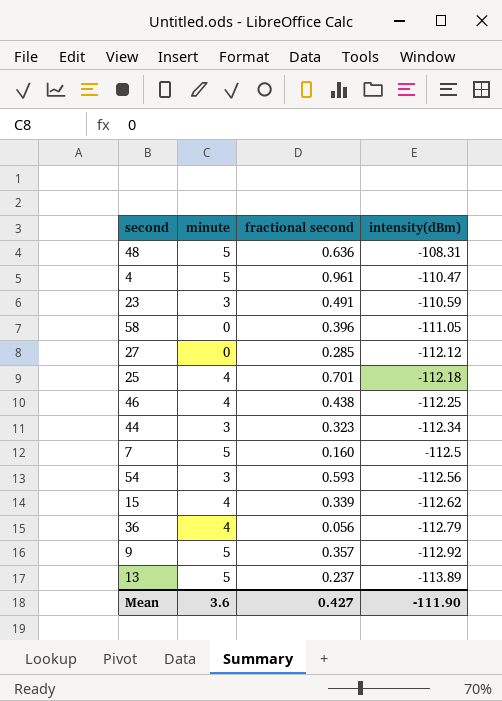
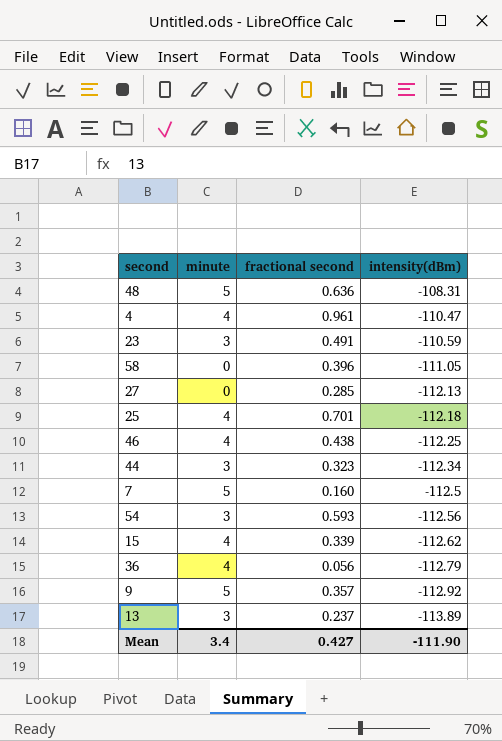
4 | minute: 5 -> 4
27 | intensity(dBm): -112.12 -> -112.13
13 | minute: 5 -> 3
Mean | minute: 3.6 -> 3.4

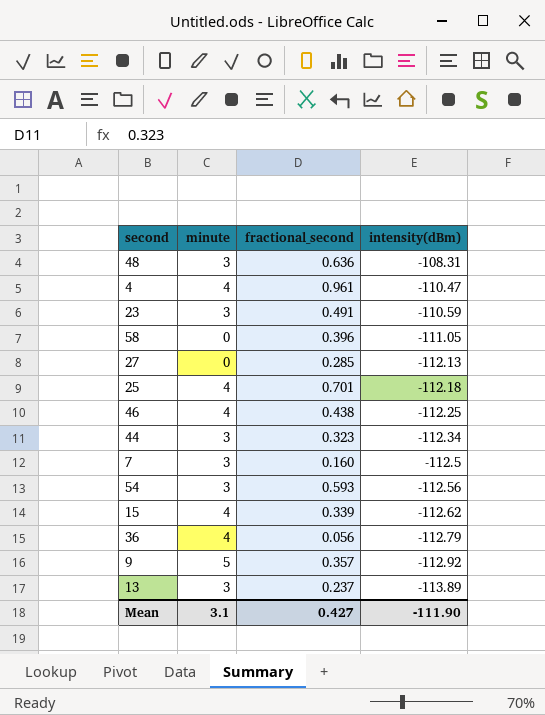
column name: fractional second -> fractional_second
48 | minute: 5 -> 3
7 | minute: 5 -> 3
Mean | minute: 3.4 -> 3.1

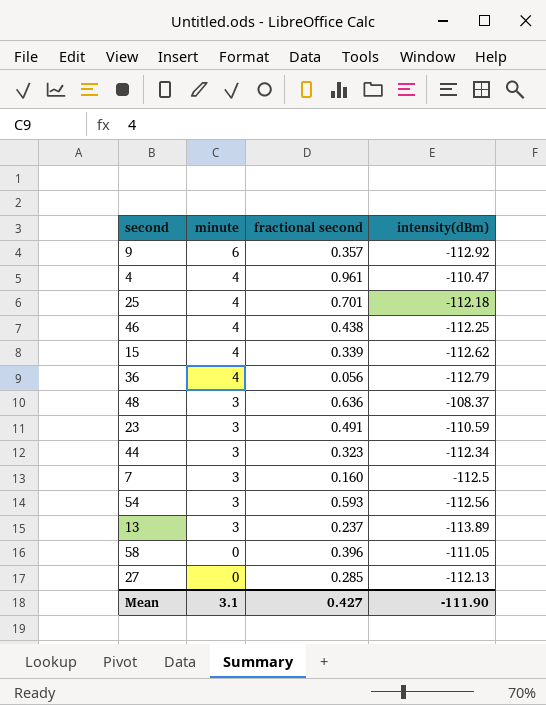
row order: intensity(dBm) descending -> minute descending
column name: fractional_second -> fractional second
9 | minute: 5 -> 6
48 | intensity(dBm): -108.31 -> -108.37

